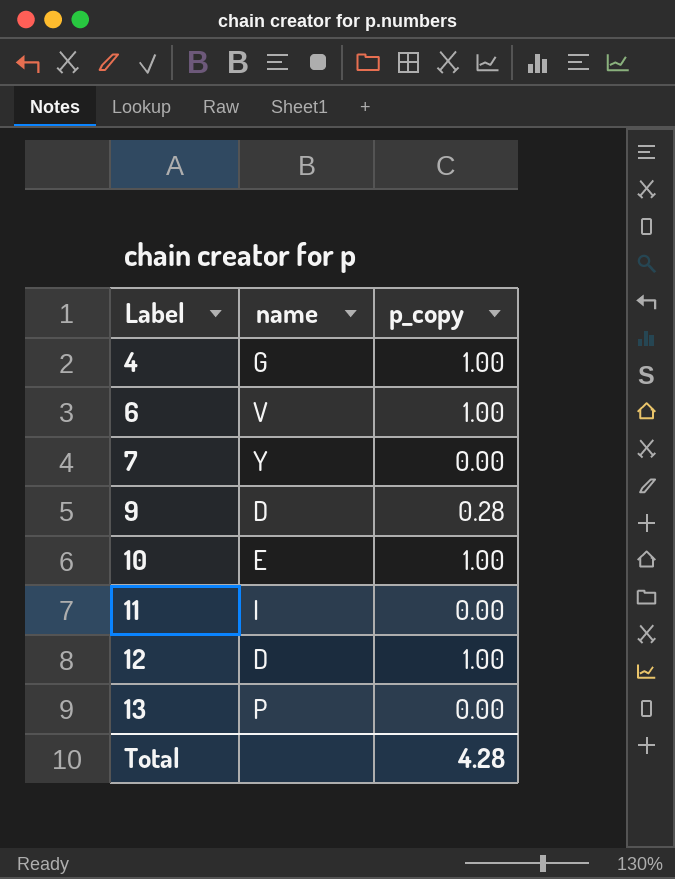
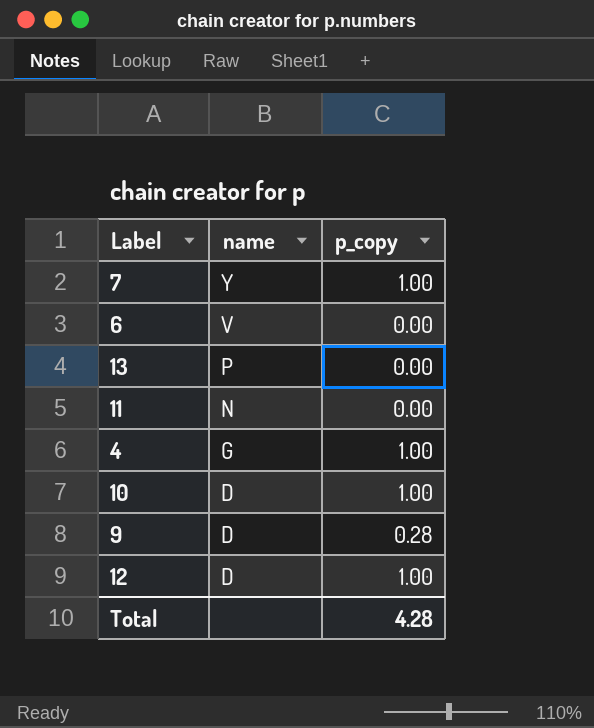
row order: Label ascending -> name descending
7 | p_copy: 0.00 -> 1.00
6 | p_copy: 1.00 -> 0.00
11 | name: I -> N
10 | name: E -> D

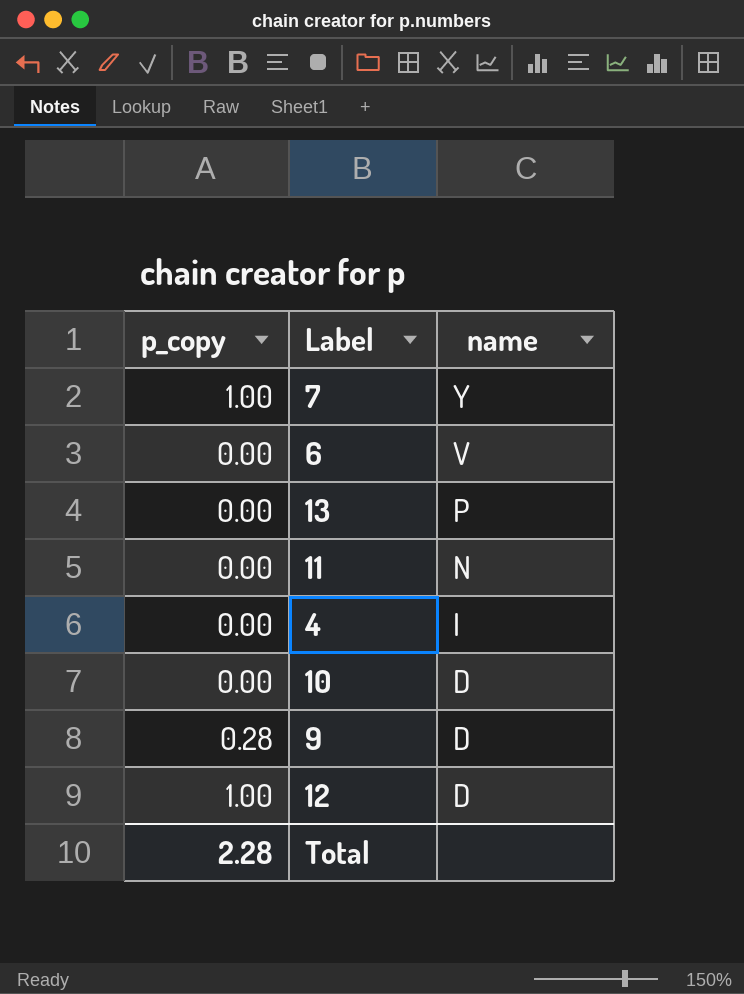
column p_copy | position: 3 -> 1
4 | p_copy: 1.00 -> 0.00
4 | name: G -> I
10 | p_copy: 1.00 -> 0.00
Total | p_copy: 4.28 -> 2.28

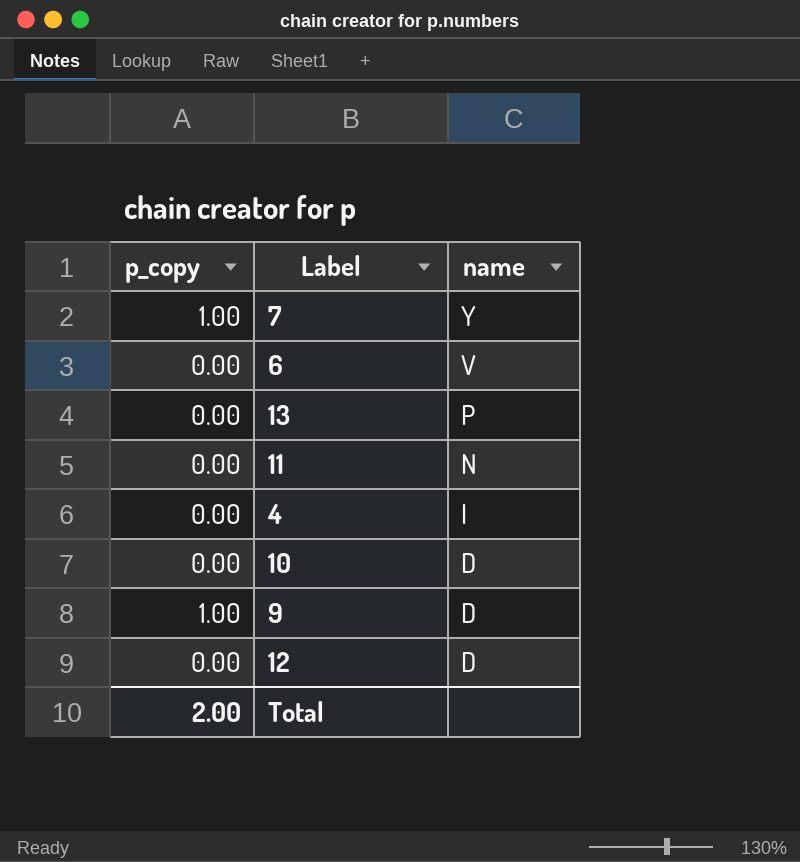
9 | p_copy: 0.28 -> 1.00
12 | p_copy: 1.00 -> 0.00
Total | p_copy: 2.28 -> 2.00

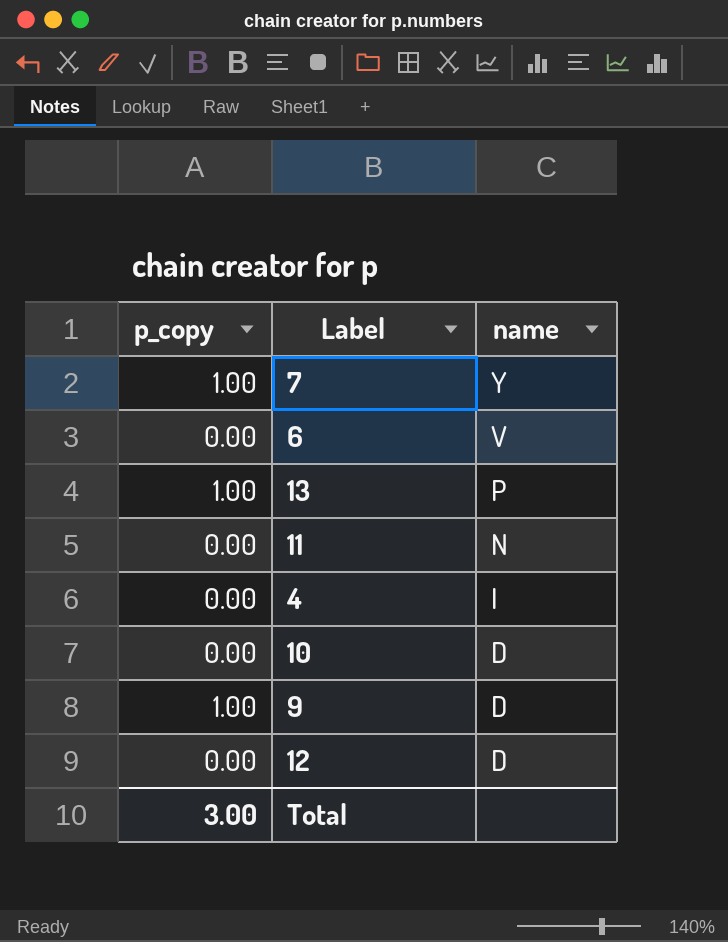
13 | p_copy: 0.00 -> 1.00
Total | p_copy: 2.00 -> 3.00

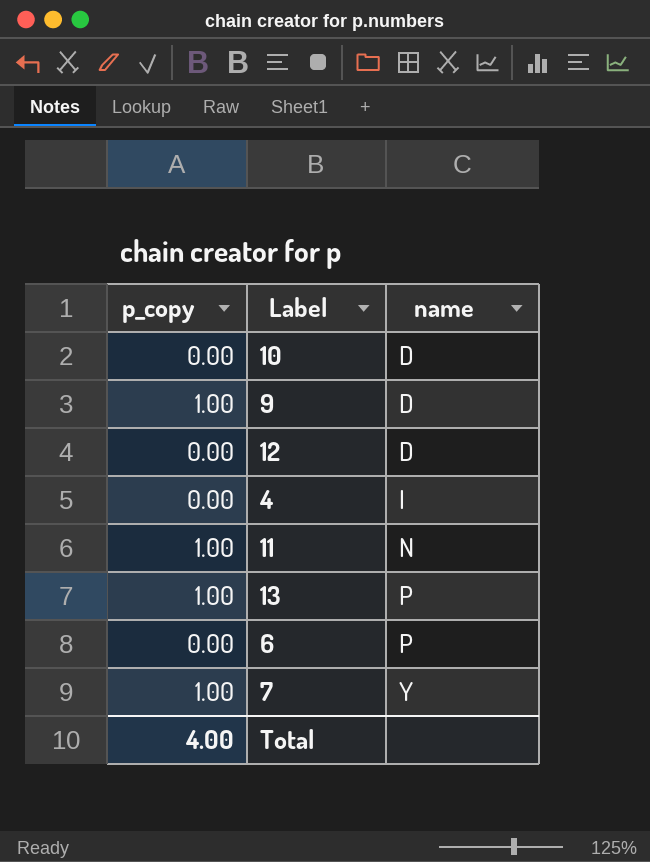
row order: name descending -> name ascending
11 | p_copy: 0.00 -> 1.00
6 | name: V -> P
Total | p_copy: 3.00 -> 4.00

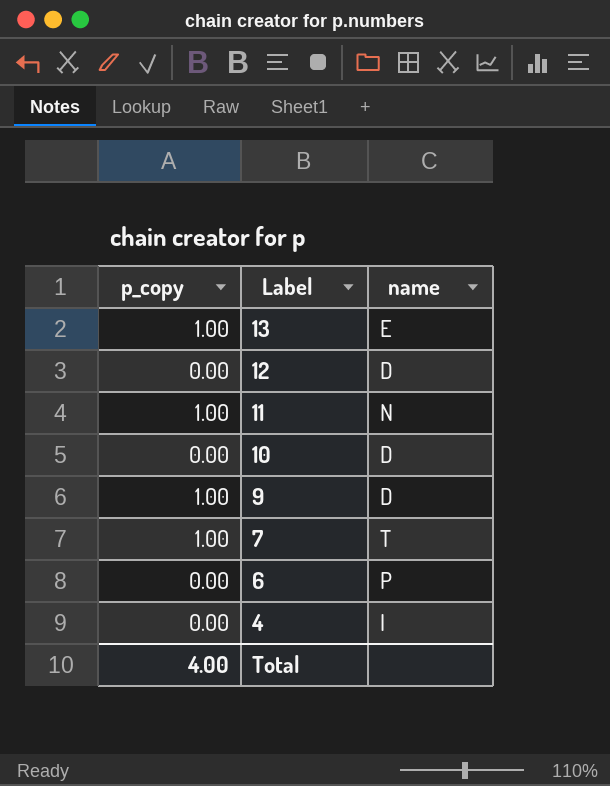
row order: name ascending -> Label descending
13 | name: P -> E
7 | name: Y -> T

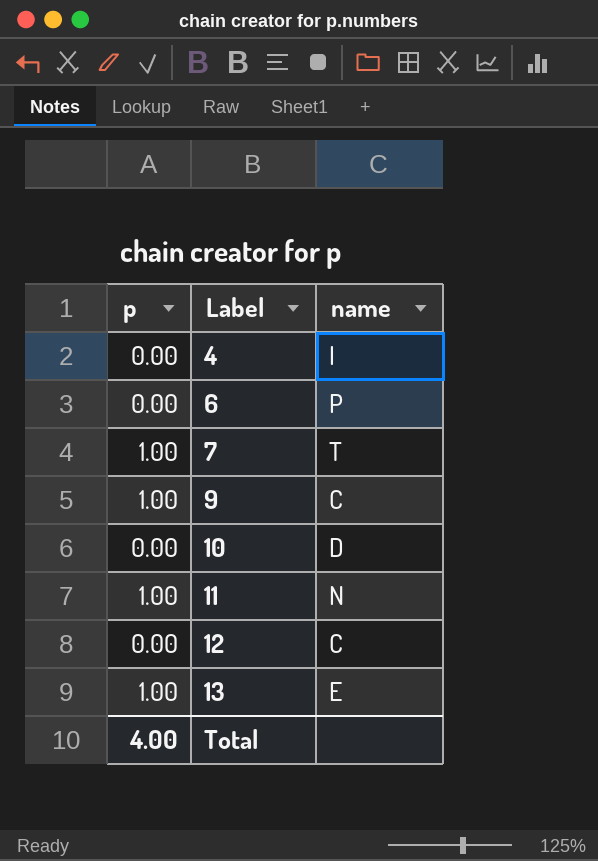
row order: Label descending -> Label ascending
column name: p_copy -> p
9 | name: D -> C
12 | name: D -> C

